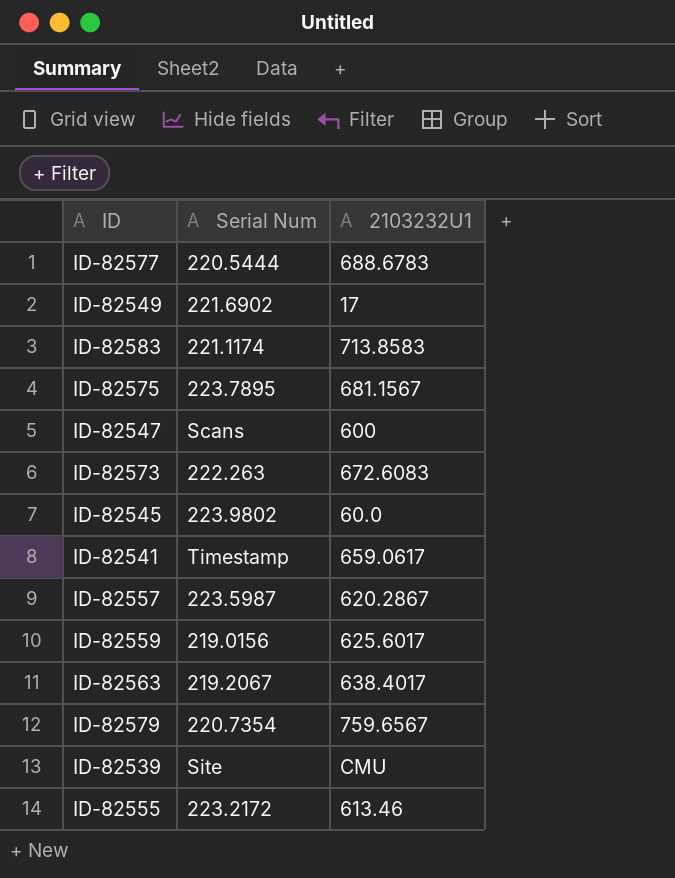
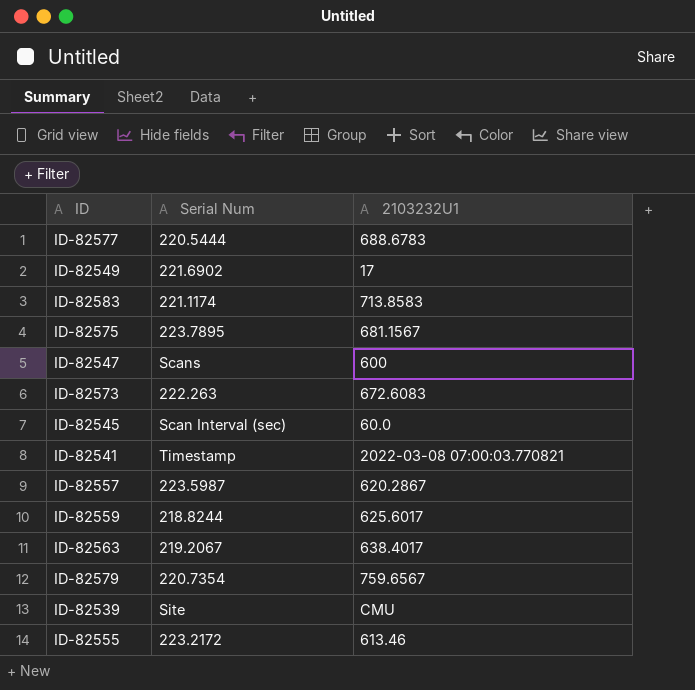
ID-82545 | Serial Num: 223.9802 -> Scan Interval (sec)
ID-82541 | 2103232U1: 659.0617 -> 2022-03-08 07:00:03.770821
ID-82559 | Serial Num: 219.0156 -> 218.8244

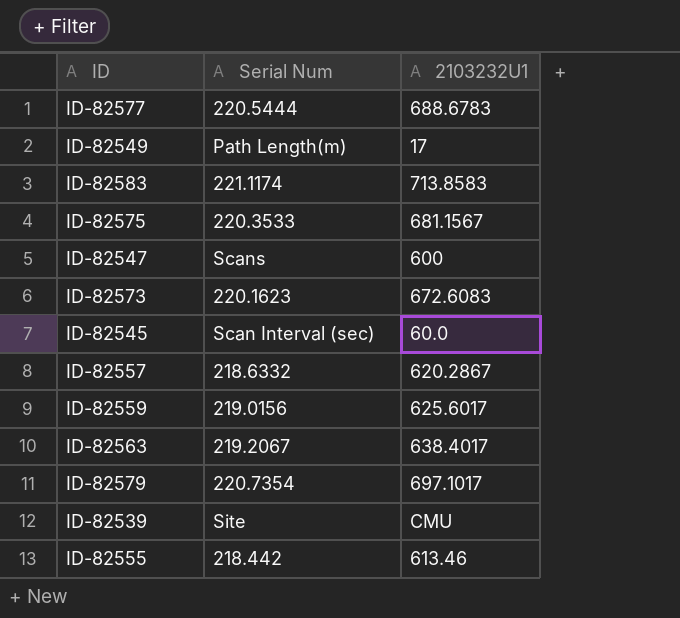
row ID-82541: Timestamp | 2022-03-08 07:00:03.770821 -> none
ID-82549 | Serial Num: 221.6902 -> Path Length(m)
ID-82575 | Serial Num: 223.7895 -> 220.3533
ID-82573 | Serial Num: 222.263 -> 220.1623
ID-82557 | Serial Num: 223.5987 -> 218.6332
ID-82559 | Serial Num: 218.8244 -> 219.0156
ID-82579 | 2103232U1: 759.6567 -> 697.1017
ID-82555 | Serial Num: 223.2172 -> 218.442

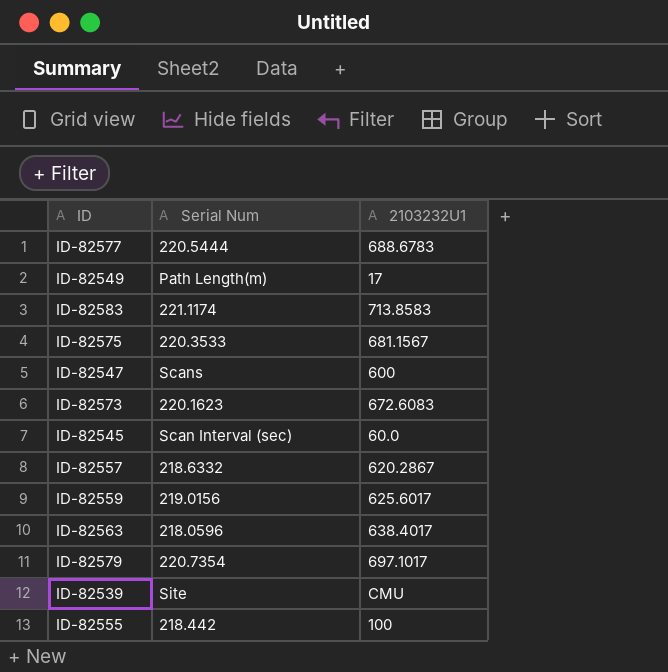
ID-82563 | Serial Num: 219.2067 -> 218.0596
ID-82555 | 2103232U1: 613.46 -> 100

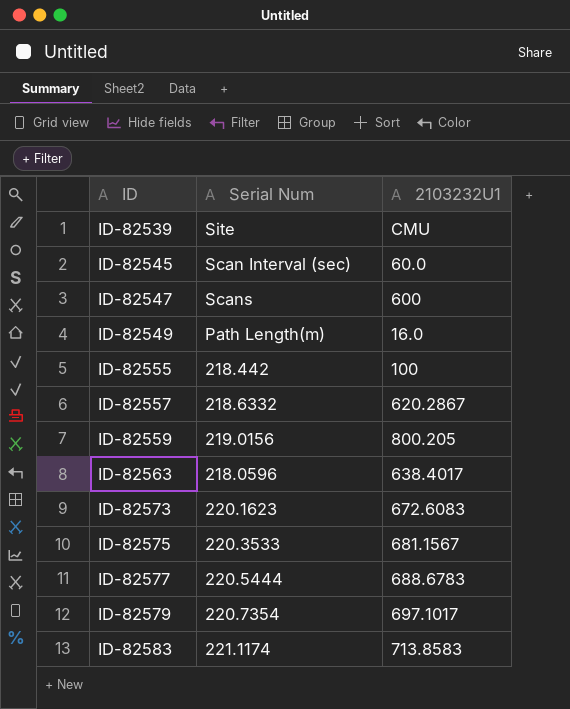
row order: none -> ID ascending
ID-82549 | 2103232U1: 17 -> 16.0
ID-82559 | 2103232U1: 625.6017 -> 800.205

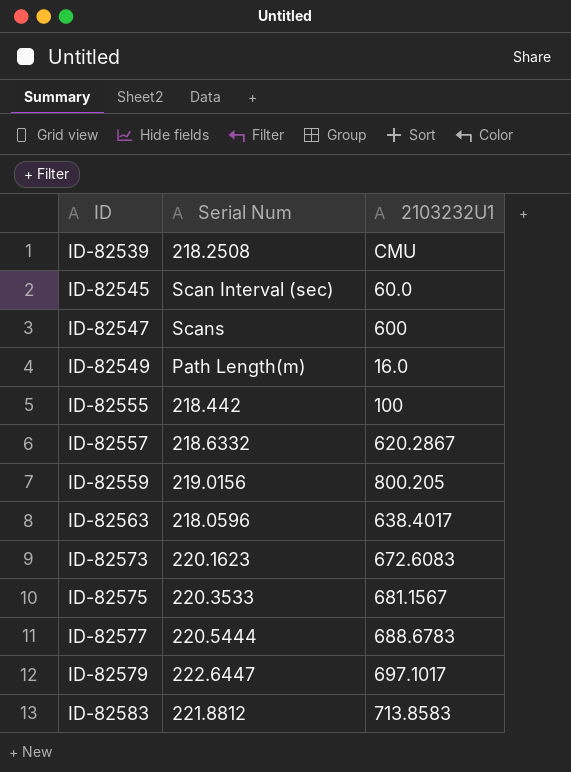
ID-82539 | Serial Num: Site -> 218.2508
ID-82579 | Serial Num: 220.7354 -> 222.6447
ID-82583 | Serial Num: 221.1174 -> 221.8812

